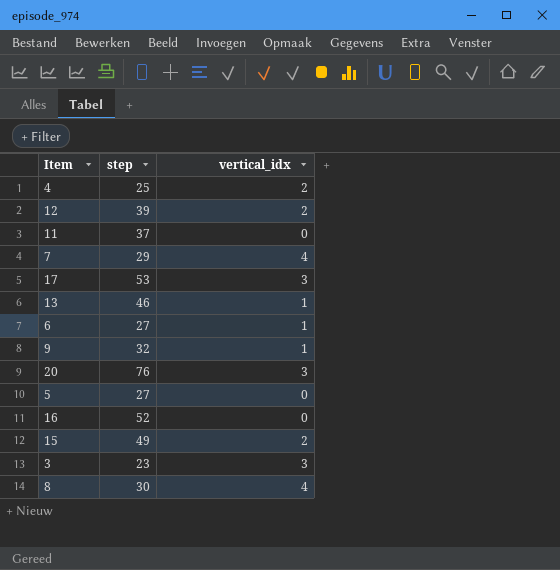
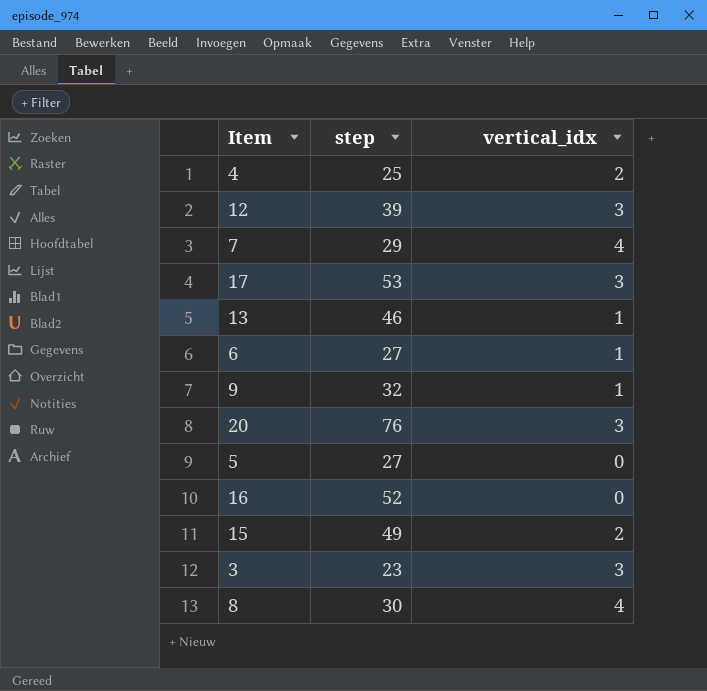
row 11: 37 | 0 -> none
12 | vertical_idx: 2 -> 3

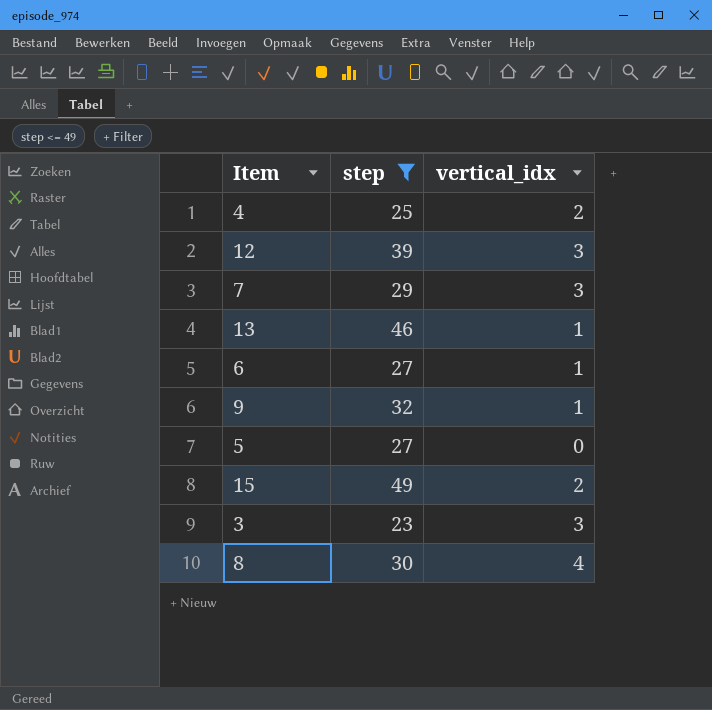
filter: none -> step <= 49
7 | vertical_idx: 4 -> 3

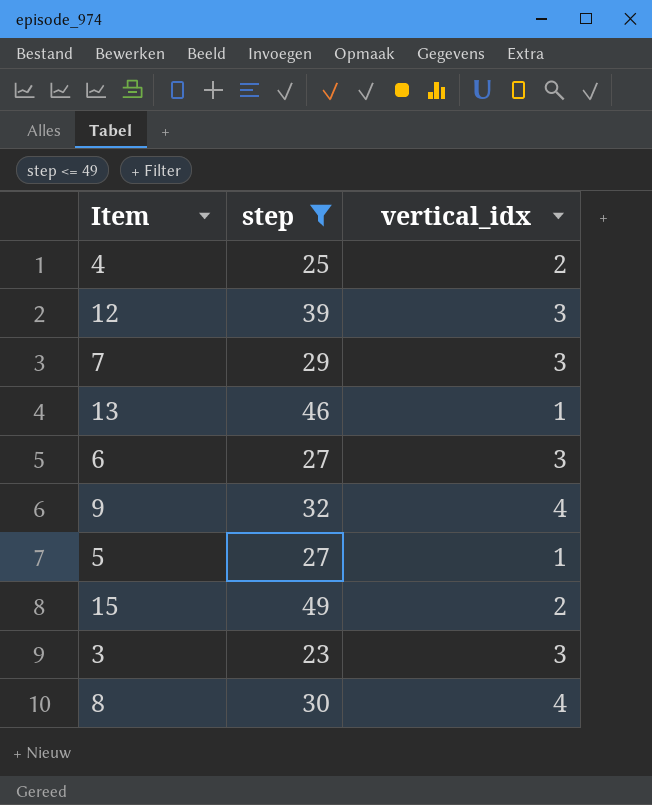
6 | vertical_idx: 1 -> 3
9 | vertical_idx: 1 -> 4
5 | vertical_idx: 0 -> 1

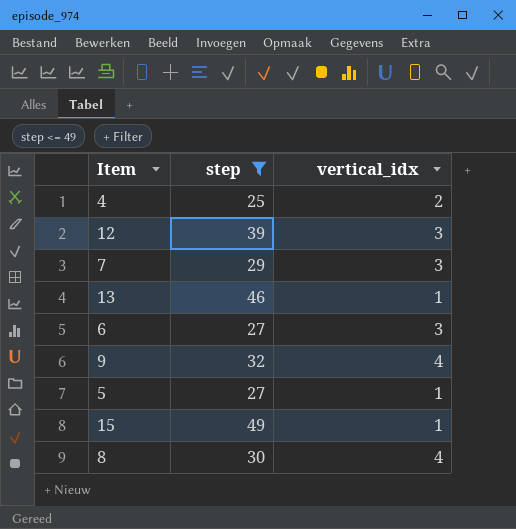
row 3: 23 | 3 -> none
15 | vertical_idx: 2 -> 1

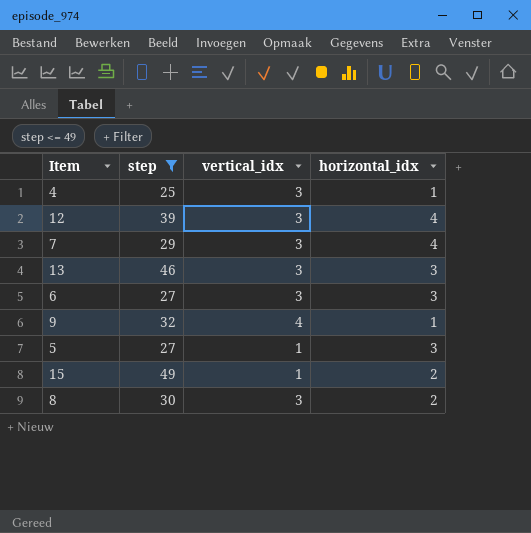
column horizontal_idx | position: none -> 4
4 | vertical_idx: 2 -> 3
13 | vertical_idx: 1 -> 3
8 | vertical_idx: 4 -> 3

